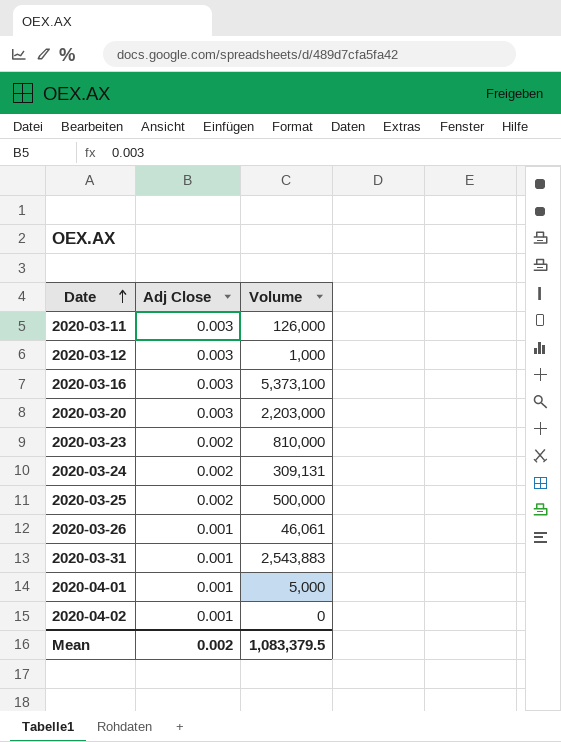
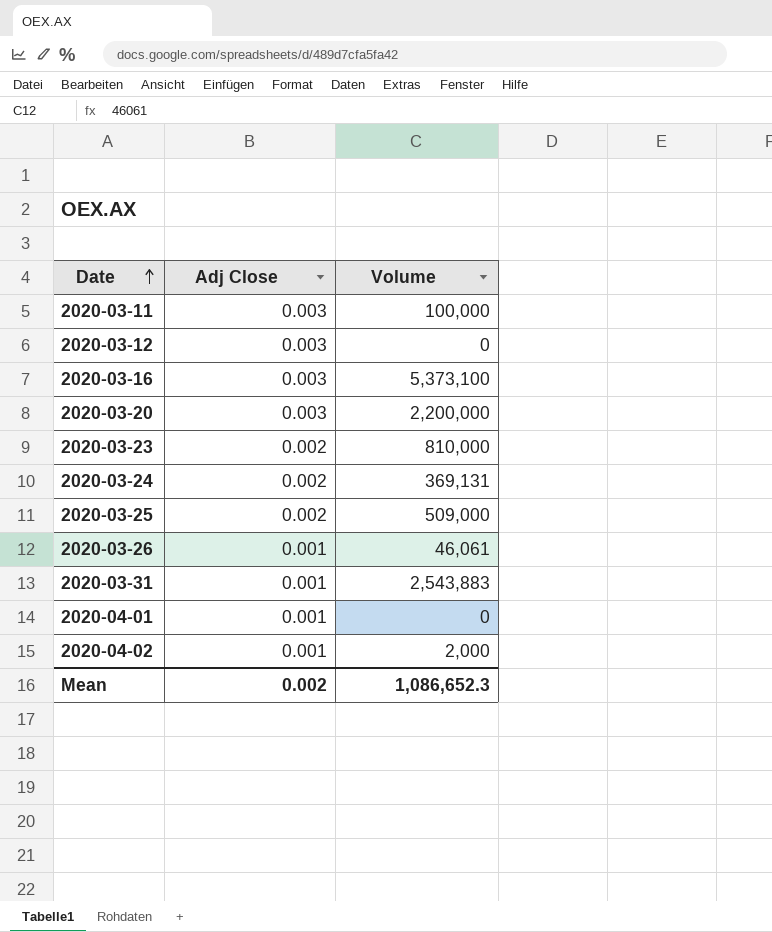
2020-03-11 | Volume: 126,000 -> 100,000
2020-03-12 | Volume: 1,000 -> 0
2020-03-20 | Volume: 2,203,000 -> 2,200,000
2020-03-24 | Volume: 309,131 -> 369,131
2020-03-25 | Volume: 500,000 -> 509,000
2020-04-01 | Volume: 5,000 -> 0
2020-04-02 | Volume: 0 -> 2,000
Mean | Volume: 1,083,379.5 -> 1,086,652.3

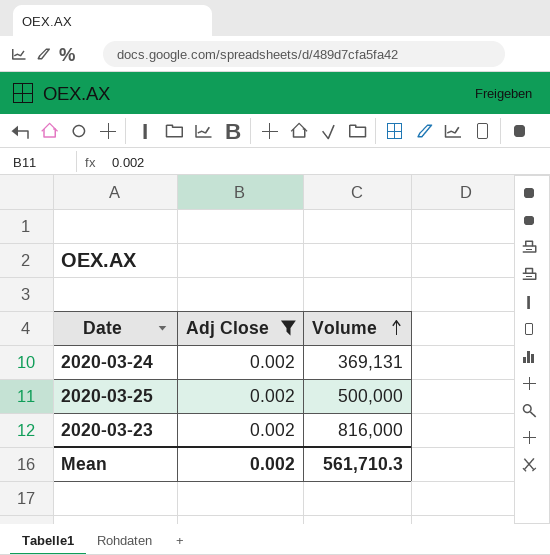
filter: none -> Adj Close = 0.002
row order: Date ascending -> Volume ascending
2020-03-25 | Volume: 509,000 -> 500,000
2020-03-23 | Volume: 810,000 -> 816,000
Mean | Volume: 1,086,652.3 -> 561,710.3

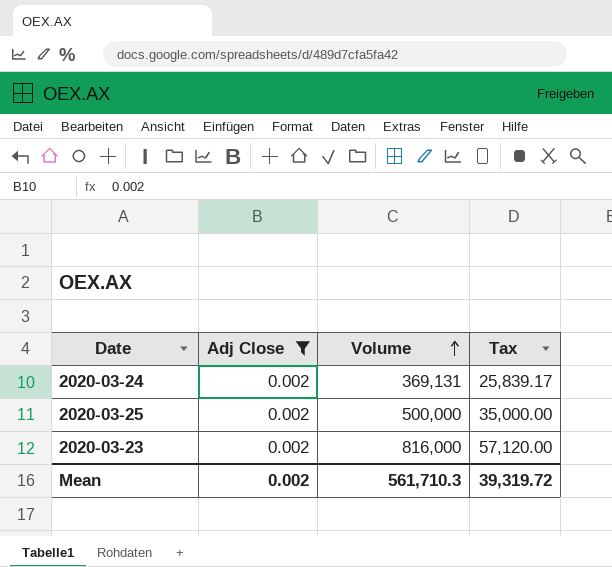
column Tax | formula: none -> [Volume] * 0.07

